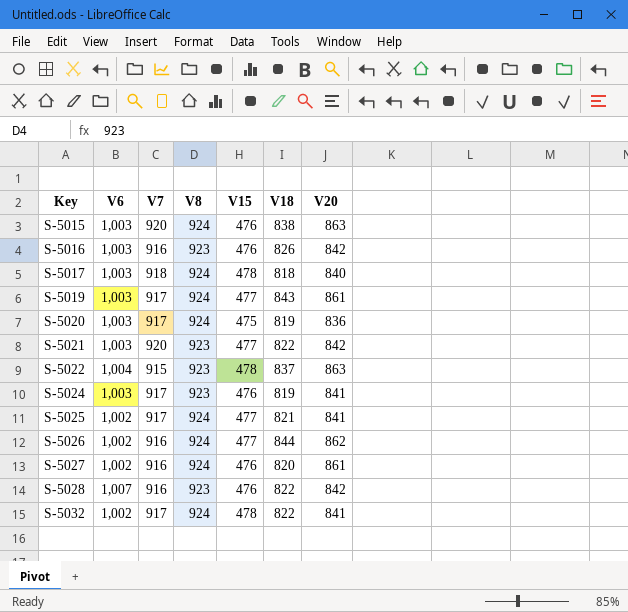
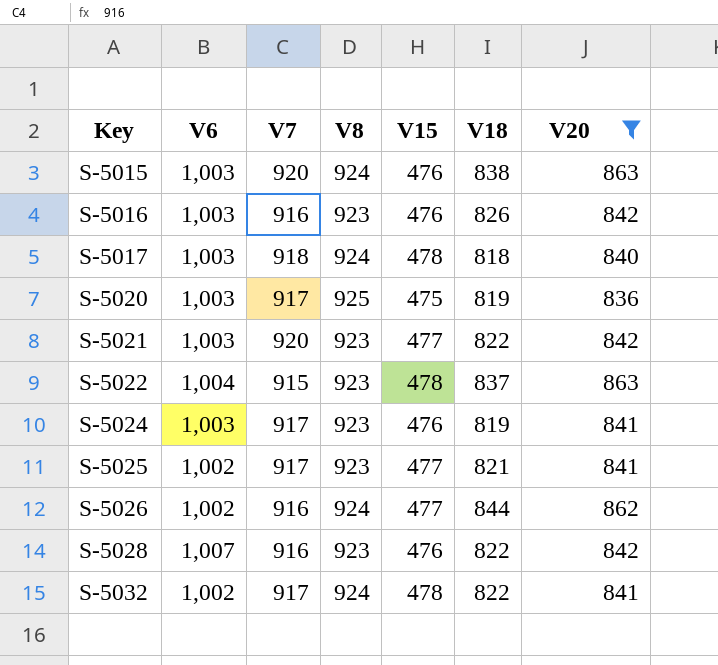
filter: none -> V20 != 861
S-5020 | V8: 924 -> 925
S-5025 | V8: 924 -> 923

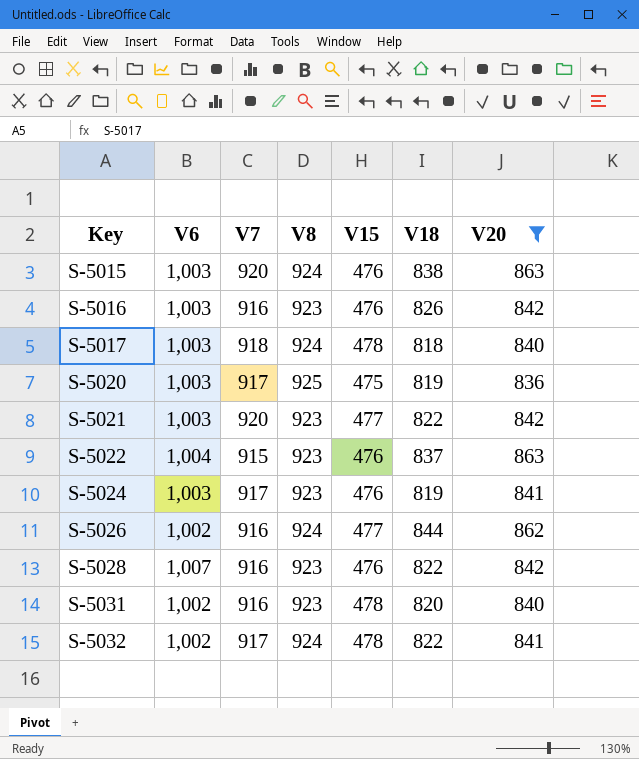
row S-5025: 1,002 | 917 | 923 | 477 | 821 | 841 -> none
S-5022 | V15: 478 -> 476
row S-5031: none -> 1,002 | 916 | 923 | 478 | 820 | 840

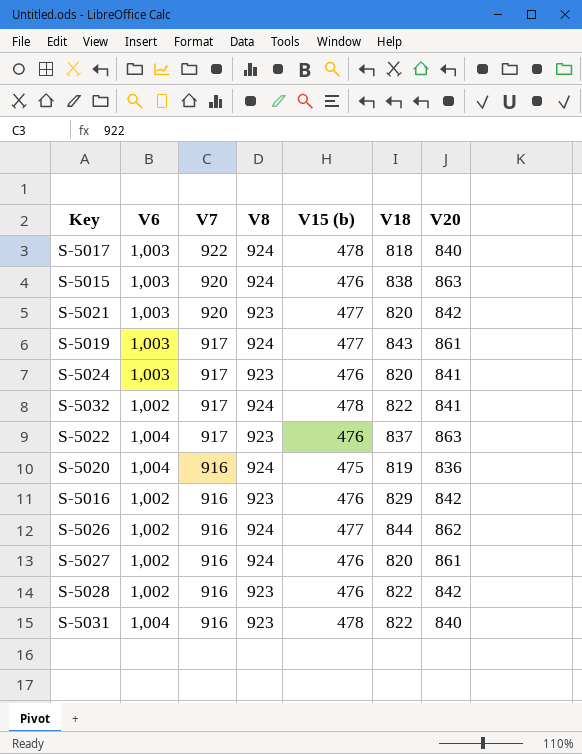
filter: V20 != 861 -> none
row order: Key ascending -> V7 descending
column name: V15 -> V15 (b)
S-5017 | V7: 918 -> 922
S-5021 | V18: 822 -> 820
S-5024 | V18: 819 -> 820
S-5022 | V7: 915 -> 917
S-5020 | V6: 1,003 -> 1,004
S-5020 | V7: 917 -> 916
S-5020 | V8: 925 -> 924
S-5016 | V6: 1,003 -> 1,002
S-5016 | V18: 826 -> 829
S-5028 | V6: 1,007 -> 1,002
S-5031 | V6: 1,002 -> 1,004
S-5031 | V18: 820 -> 822

